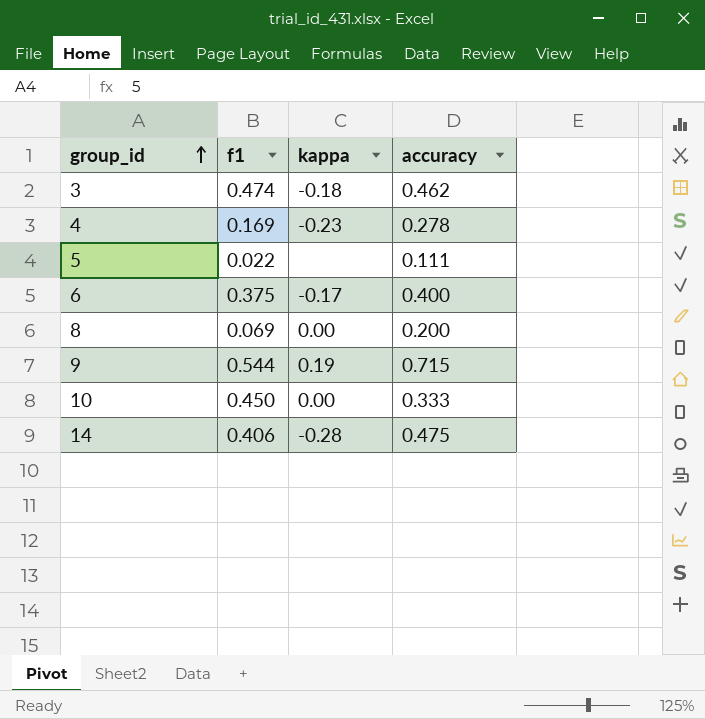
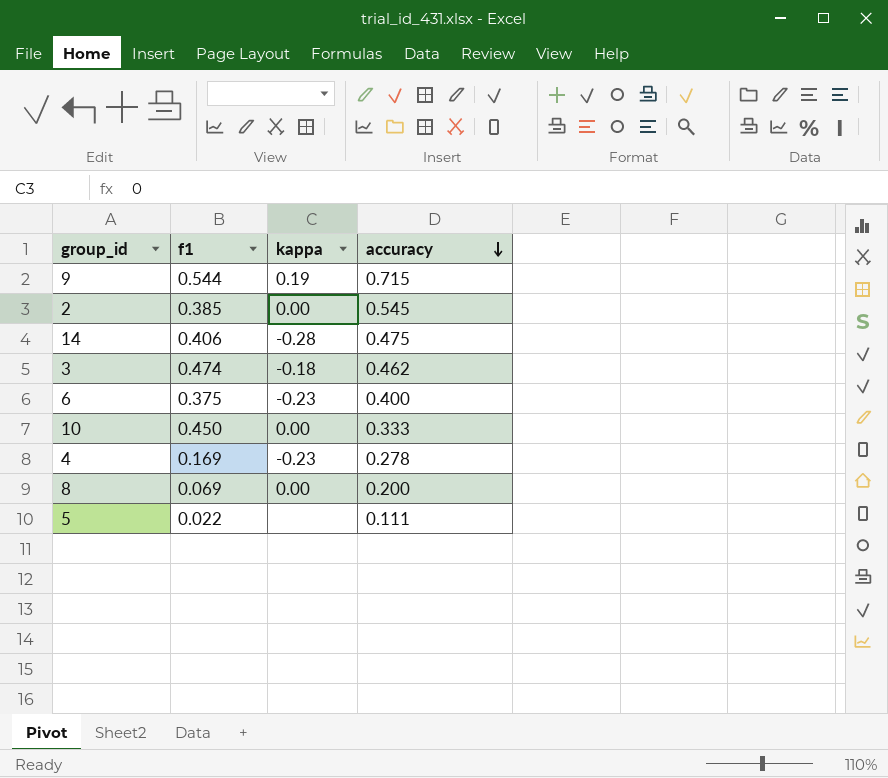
row order: group_id ascending -> accuracy descending
row 2: none -> 0.385 | 0.00 | 0.545
6 | kappa: -0.17 -> -0.23

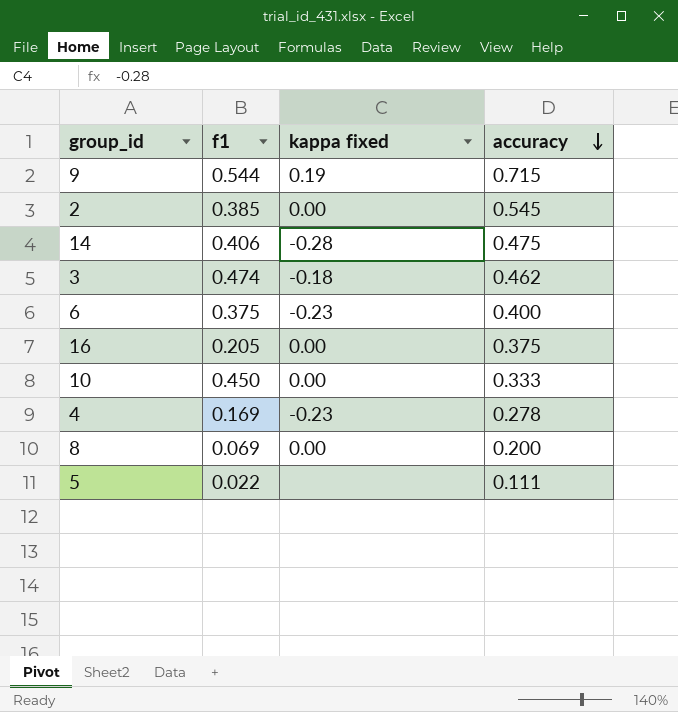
column name: kappa -> kappa fixed
row 16: none -> 0.205 | 0.00 | 0.375

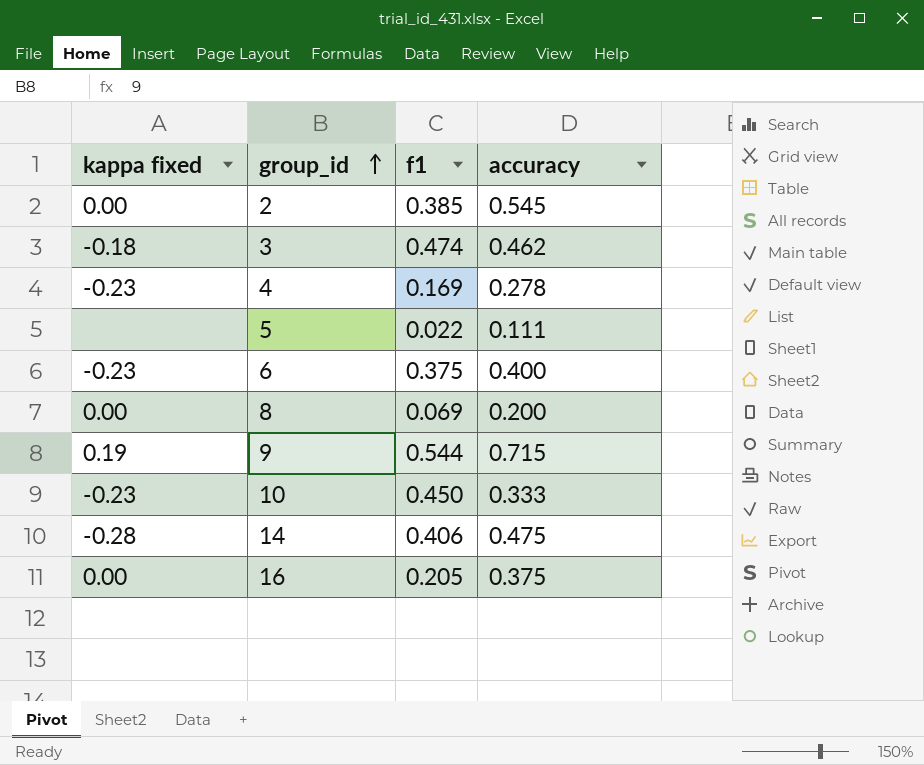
row order: accuracy descending -> group_id ascending
column kappa fixed | position: 3 -> 1
10 | kappa fixed: 0.00 -> -0.23

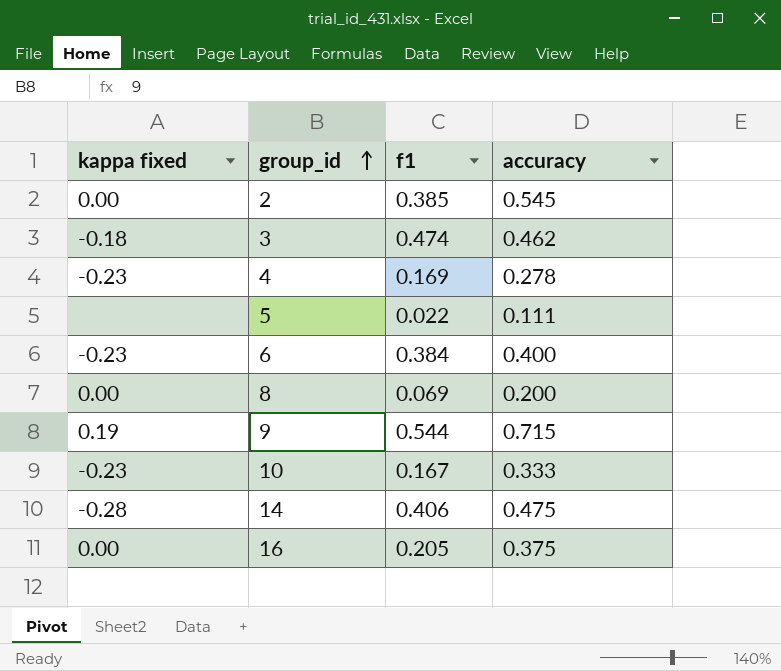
6 | f1: 0.375 -> 0.384
10 | f1: 0.450 -> 0.167

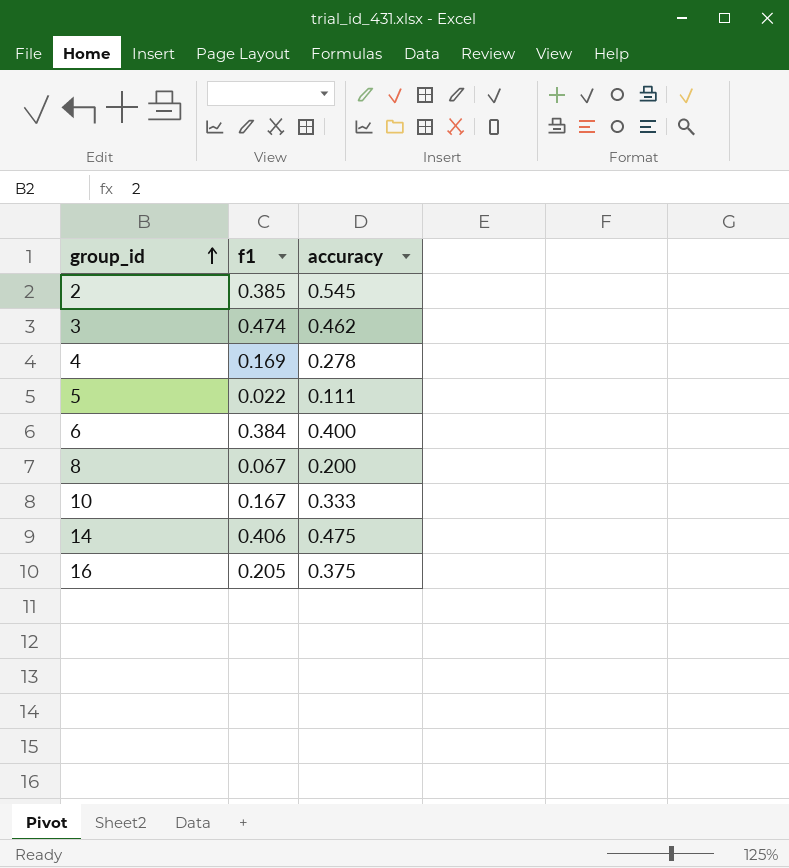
column kappa fixed | position: 1 -> none
row 9: 0.19 | 0.544 | 0.715 -> none
8 | f1: 0.069 -> 0.067

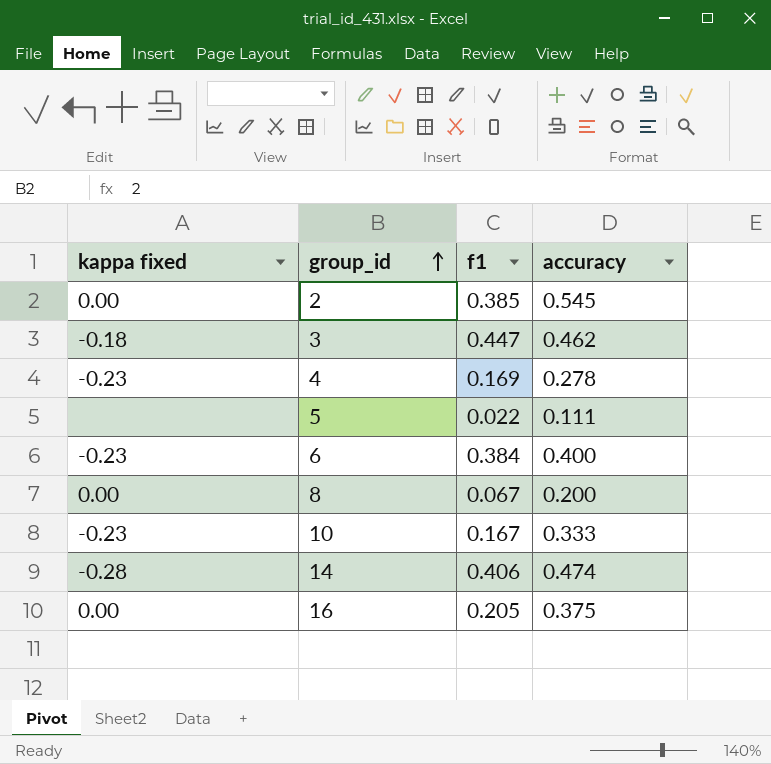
column kappa fixed | position: none -> 1
3 | f1: 0.474 -> 0.447
14 | accuracy: 0.475 -> 0.474

